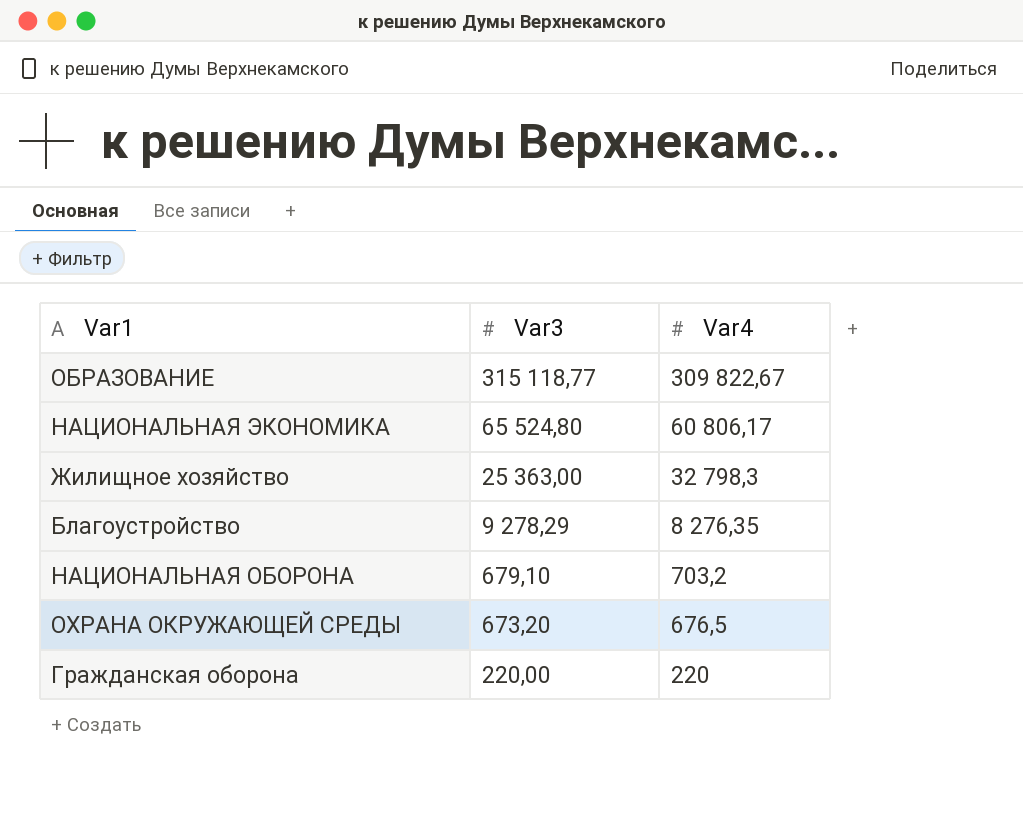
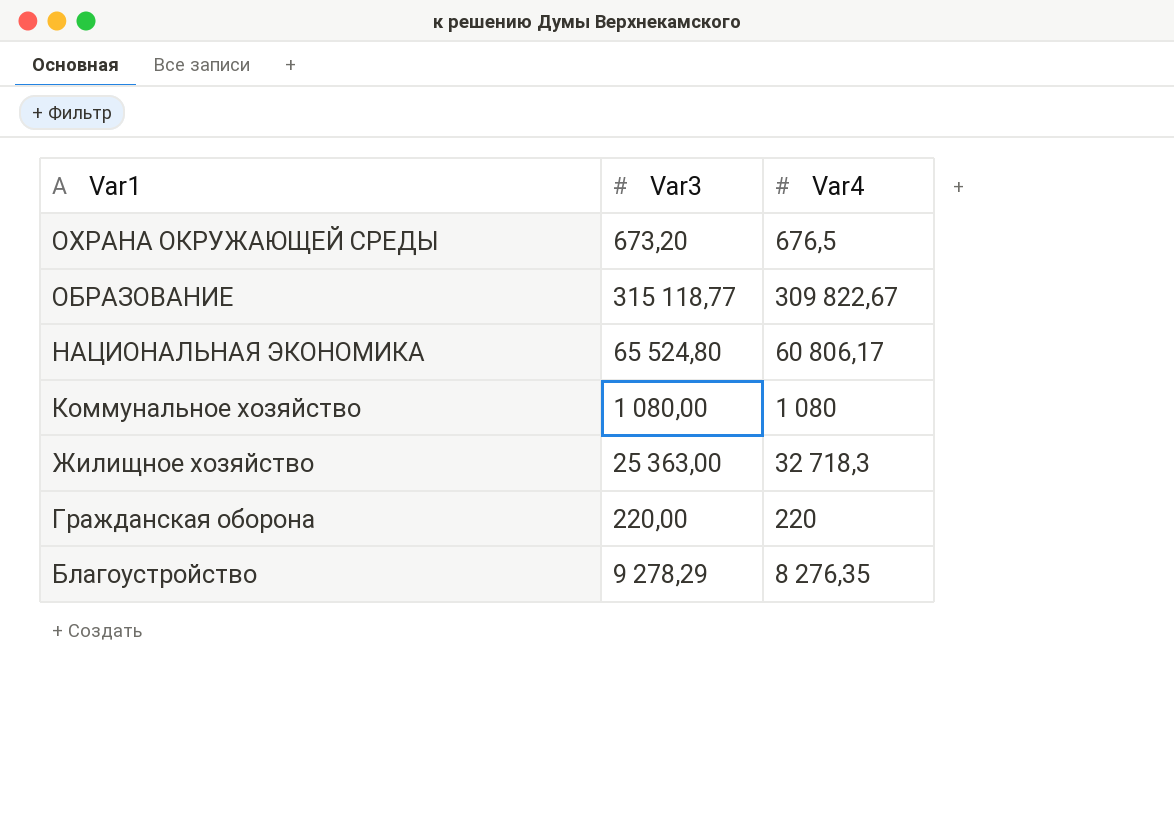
row order: Var3 descending -> Var1 descending
row НАЦИОНАЛЬНАЯ ОБОРОНА: 679,10 | 703,2 -> none
row Коммунальное хозяйство: none -> 1 080,00 | 1 080
Жилищное хозяйство | Var4: 32 798,3 -> 32 718,3

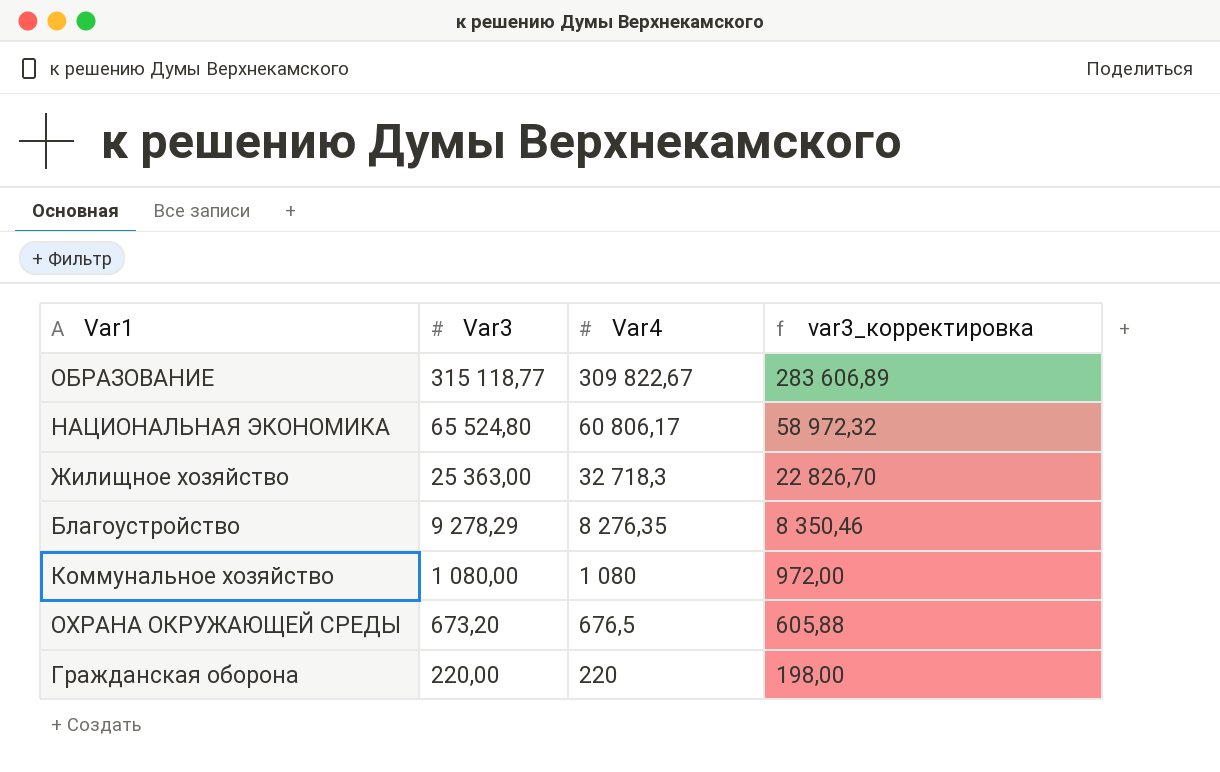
row order: Var1 descending -> Var3 descending
column var3_корректировка | formula: none -> [Var3] * 0,9

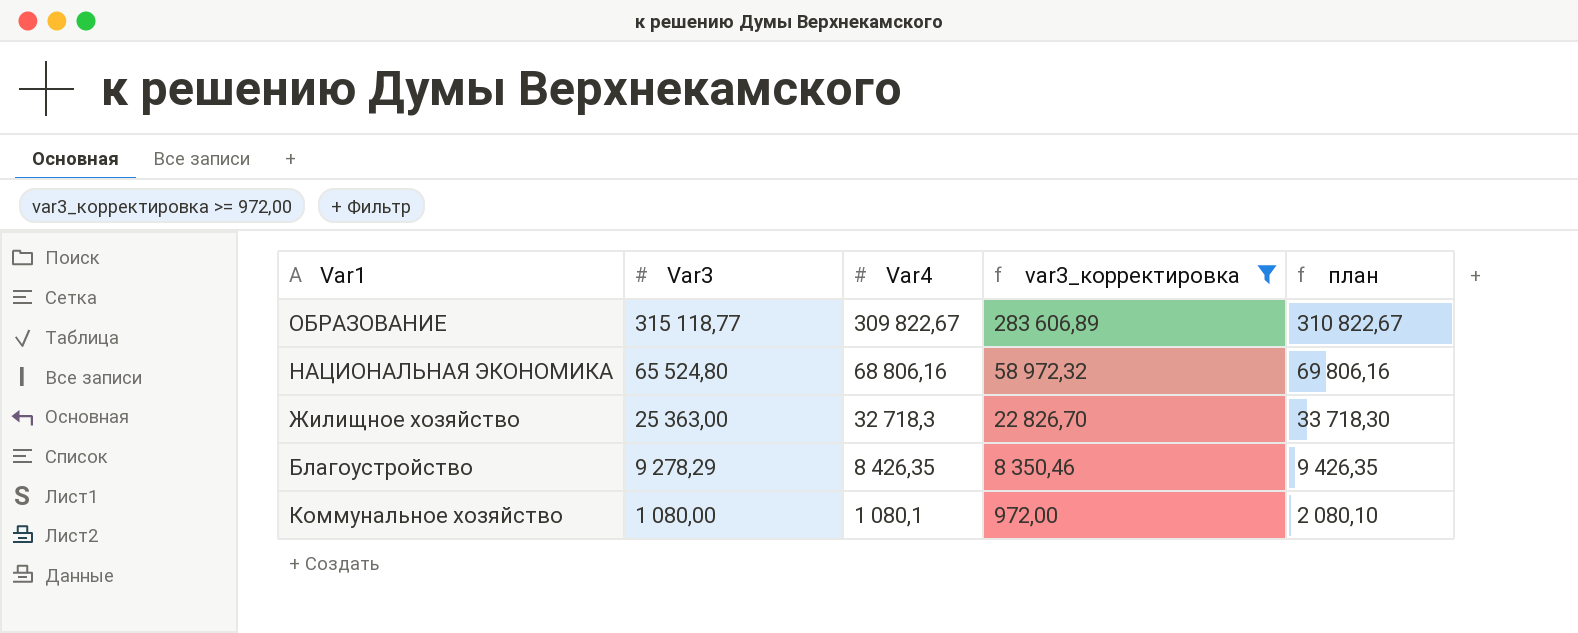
filter: none -> var3_корректировка >= 972,00
column план | formula: none -> [Var4] + 1000
НАЦИОНАЛЬНАЯ ЭКОНОМИКА | Var4: 60 806,17 -> 68 806,16
Благоустройство | Var4: 8 276,35 -> 8 426,35
Коммунальное хозяйство | Var4: 1 080 -> 1 080,1

